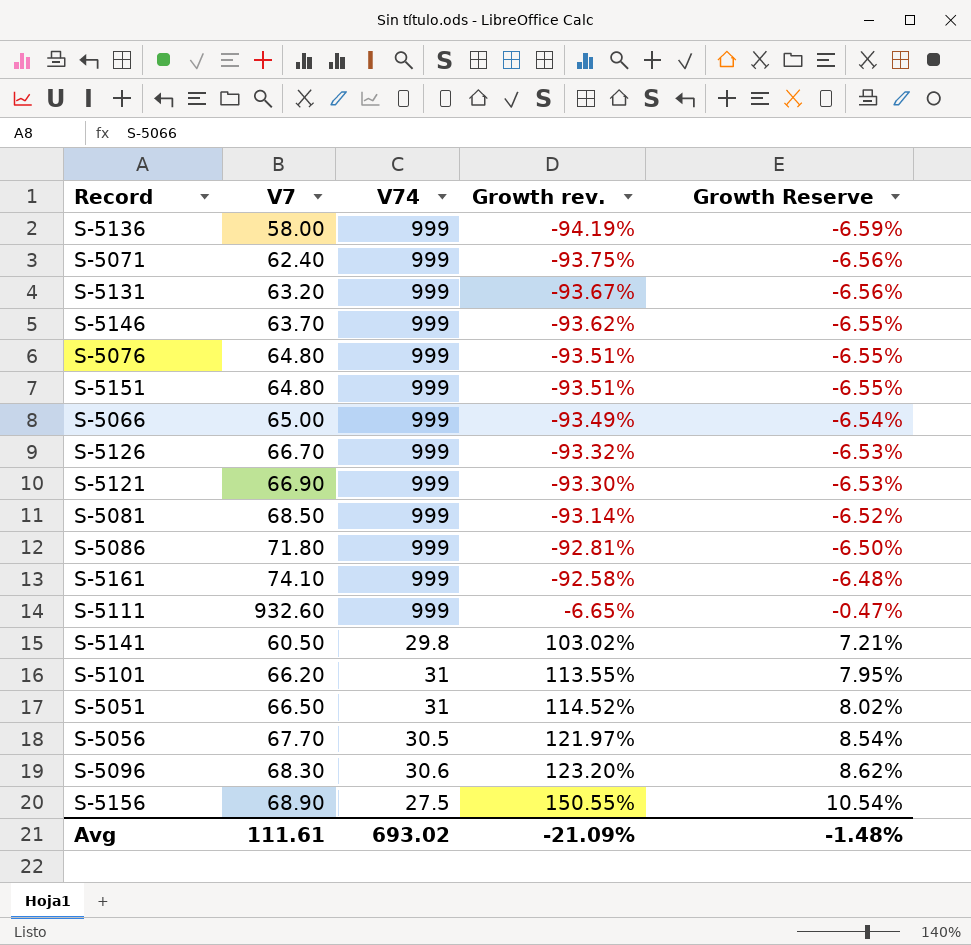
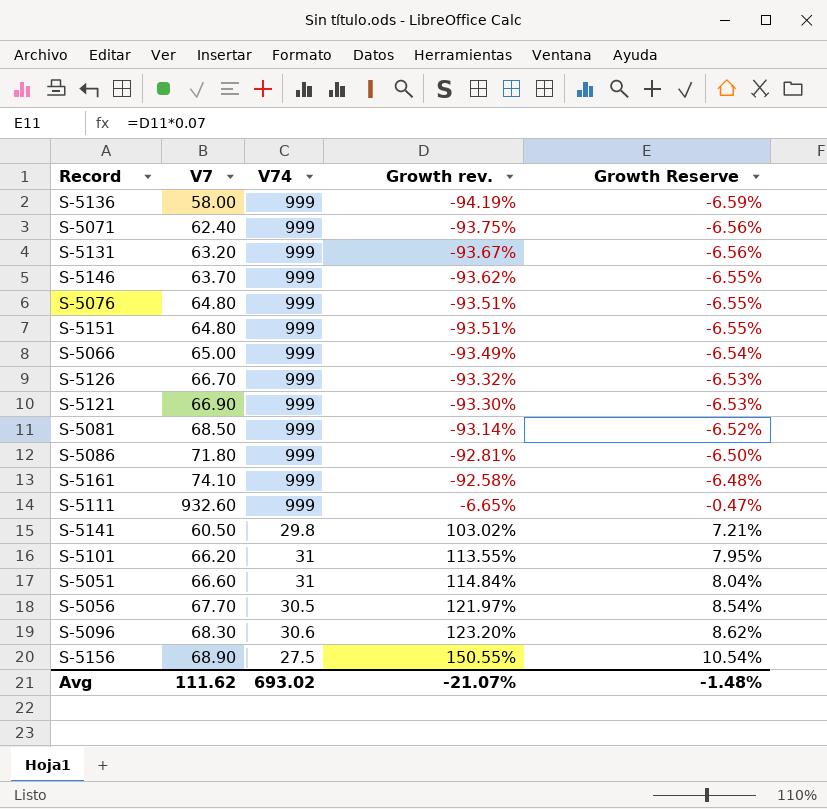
S-5051 | V7: 66.50 -> 66.60
S-5051 | Growth rev.: 114.52% -> 114.84%
S-5051 | Growth Reserve: 8.02% -> 8.04%
Avg | V7: 111.61 -> 111.62
Avg | Growth rev.: -21.09% -> -21.07%

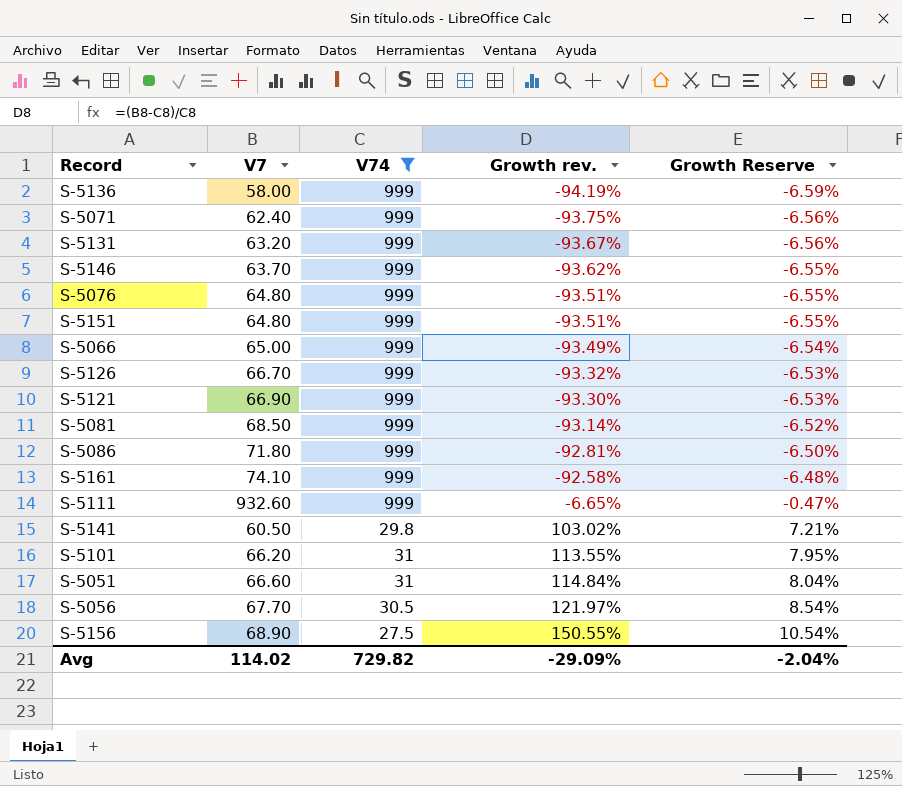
filter: none -> V74 != 30.6
Avg | V7: 111.62 -> 114.02
Avg | V74: 693.02 -> 729.82
Avg | Growth rev.: -21.07% -> -29.09%
Avg | Growth Reserve: -1.48% -> -2.04%

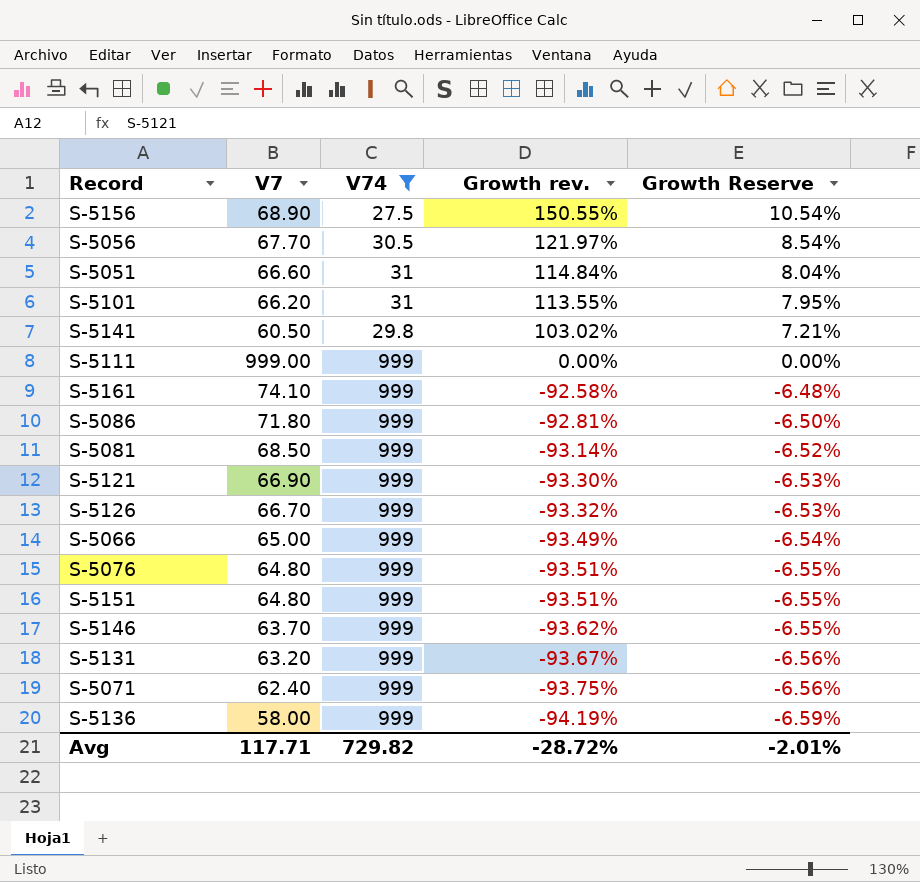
row order: Growth rev. ascending -> Growth rev. descending
S-5111 | V7: 932.60 -> 999.00
S-5111 | Growth rev.: -6.65% -> 0.00%
S-5111 | Growth Reserve: -0.47% -> 0.00%
Avg | V7: 114.02 -> 117.71
Avg | Growth rev.: -29.09% -> -28.72%
Avg | Growth Reserve: -2.04% -> -2.01%

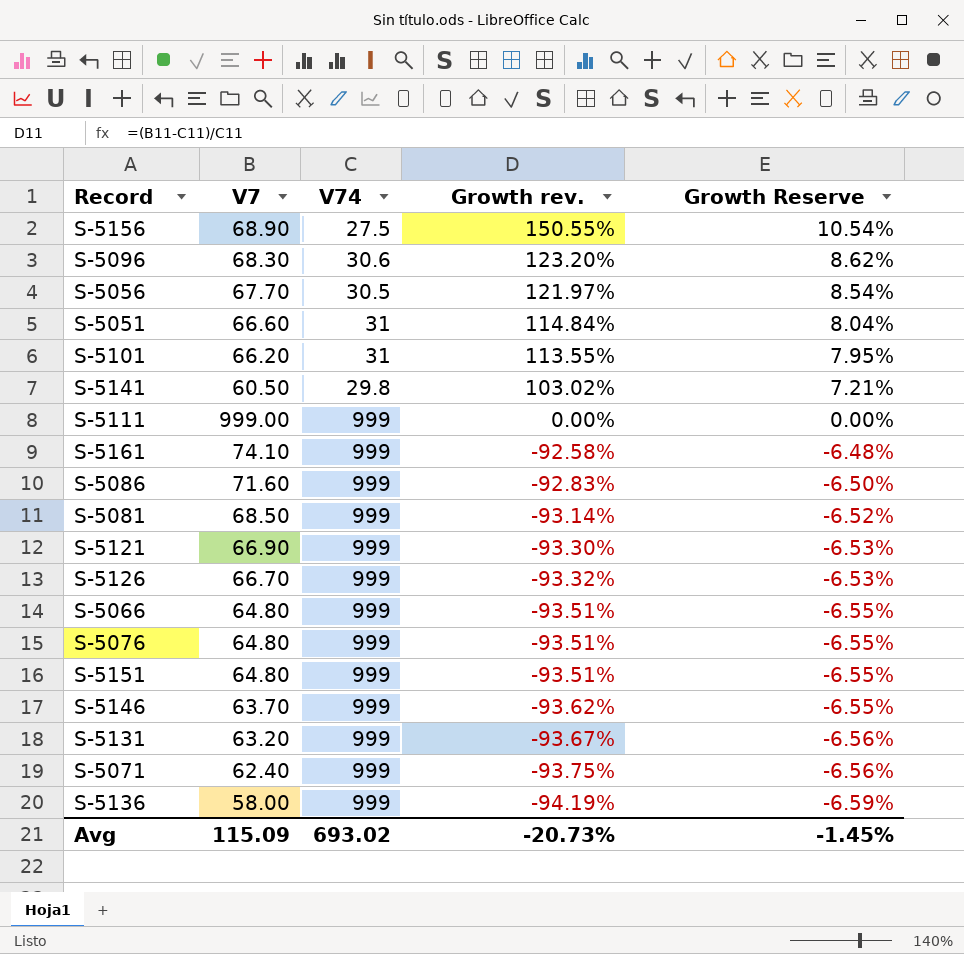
filter: V74 != 30.6 -> none
S-5086 | V7: 71.80 -> 71.60
S-5086 | Growth rev.: -92.81% -> -92.83%
S-5066 | V7: 65.00 -> 64.80
S-5066 | Growth rev.: -93.49% -> -93.51%
S-5066 | Growth Reserve: -6.54% -> -6.55%
Avg | V7: 117.71 -> 115.09
Avg | V74: 729.82 -> 693.02
Avg | Growth rev.: -28.72% -> -20.73%
Avg | Growth Reserve: -2.01% -> -1.45%

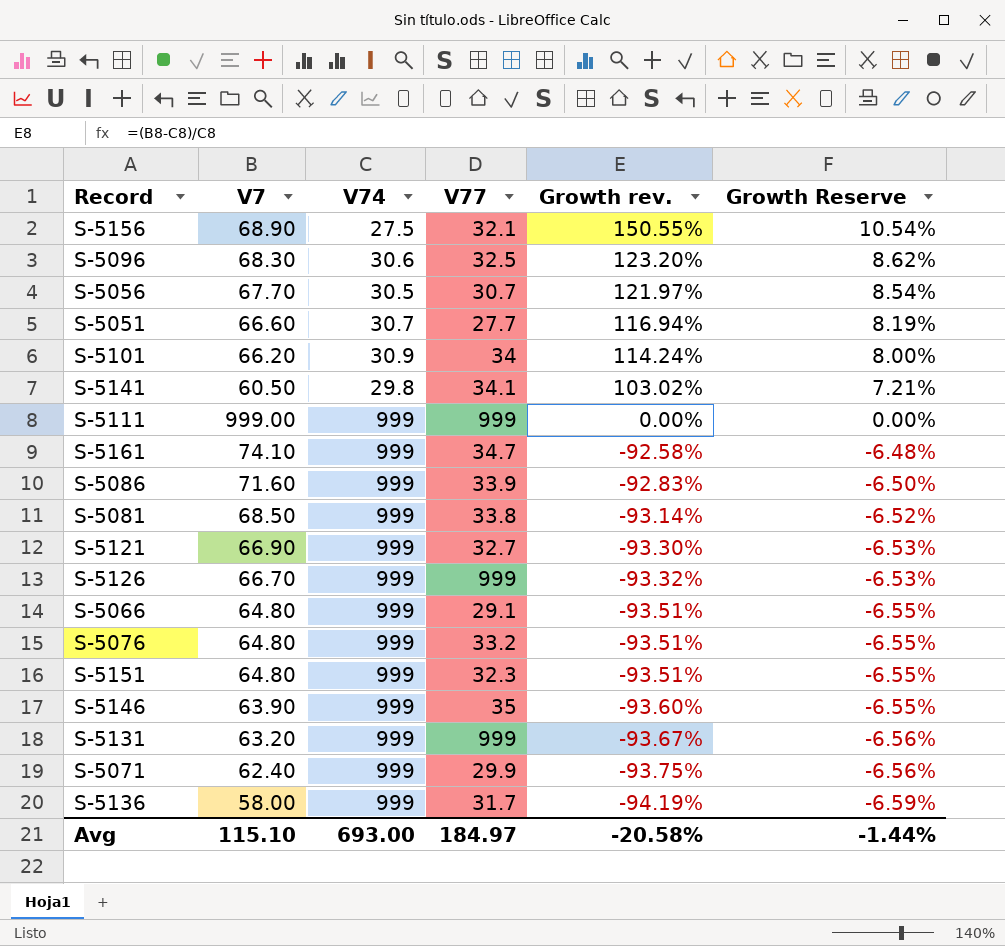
column V77 | position: none -> 4
S-5051 | V74: 31 -> 30.7
S-5051 | Growth rev.: 114.84% -> 116.94%
S-5051 | Growth Reserve: 8.04% -> 8.19%
S-5101 | V74: 31 -> 30.9
S-5101 | Growth rev.: 113.55% -> 114.24%
S-5101 | Growth Reserve: 7.95% -> 8.00%
S-5146 | V7: 63.70 -> 63.90
S-5146 | Growth rev.: -93.62% -> -93.60%
Avg | V7: 115.09 -> 115.10
Avg | V74: 693.02 -> 693.00
Avg | Growth rev.: -20.73% -> -20.58%
Avg | Growth Reserve: -1.45% -> -1.44%

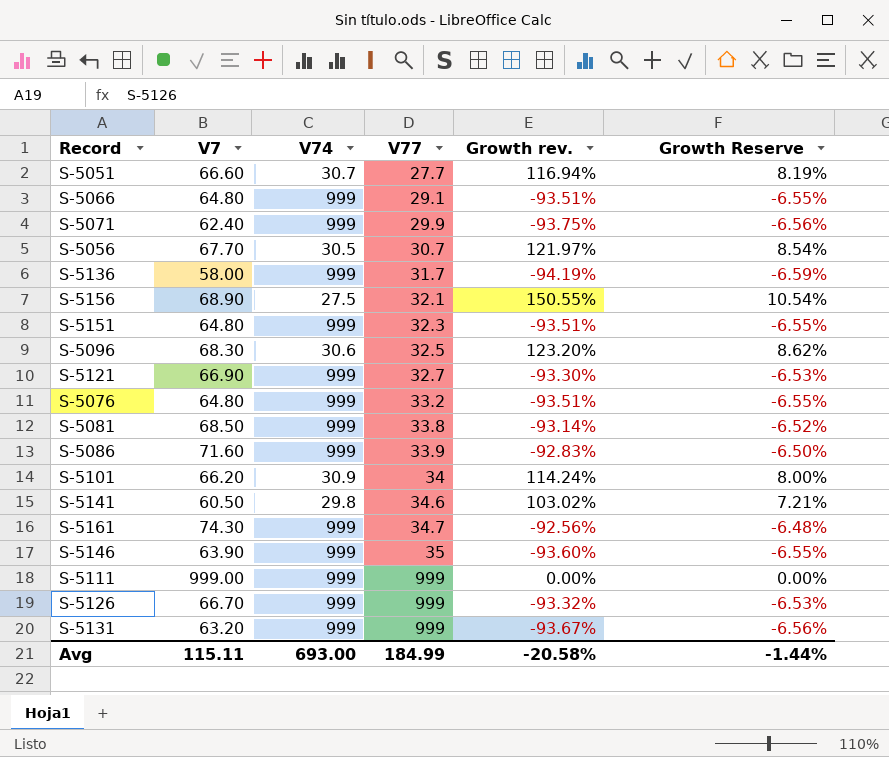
row order: Growth rev. descending -> V77 ascending
S-5141 | V77: 34.1 -> 34.6
S-5161 | V7: 74.10 -> 74.30
S-5161 | Growth rev.: -92.58% -> -92.56%
Avg | V7: 115.10 -> 115.11
Avg | V77: 184.97 -> 184.99

